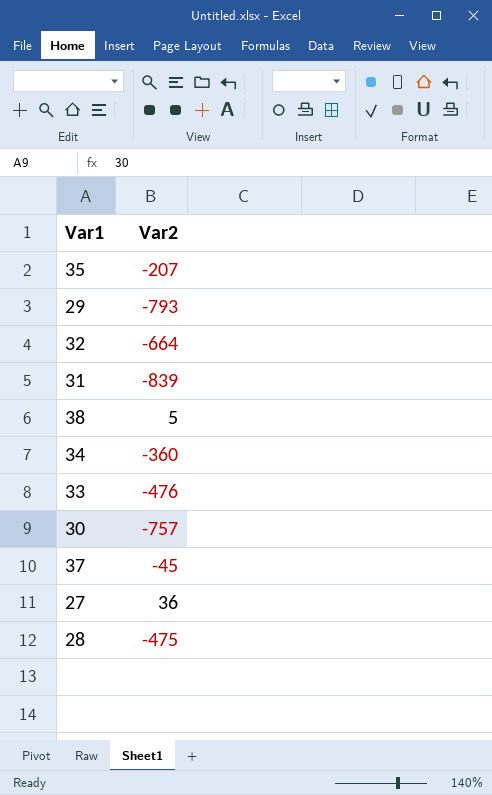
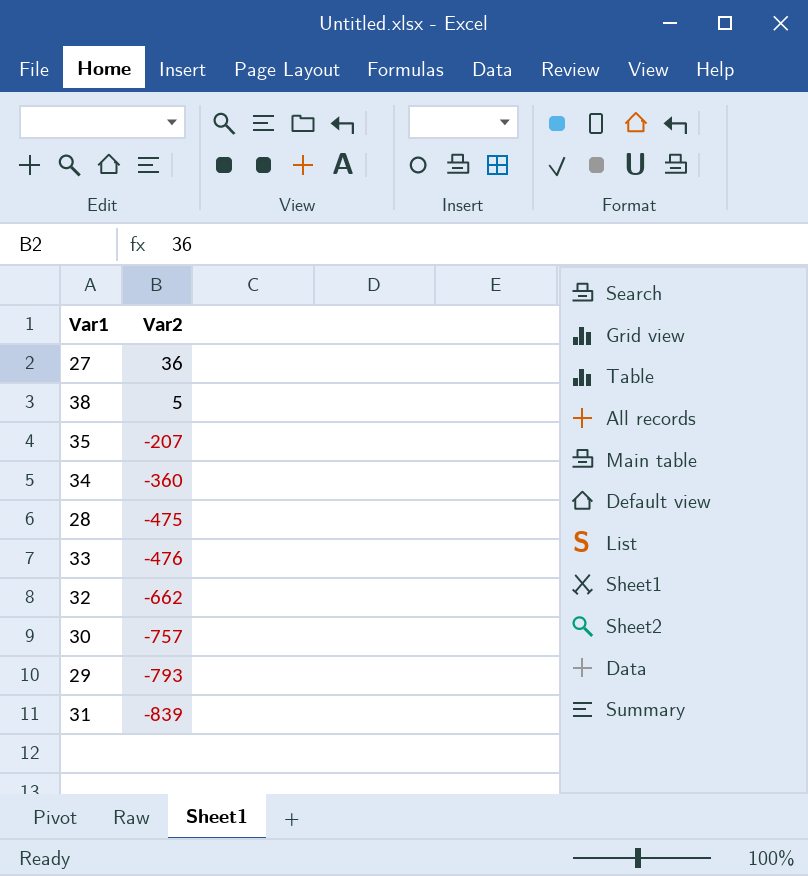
row order: none -> Var2 descending
row 37: -45 -> none
32 | Var2: -664 -> -662

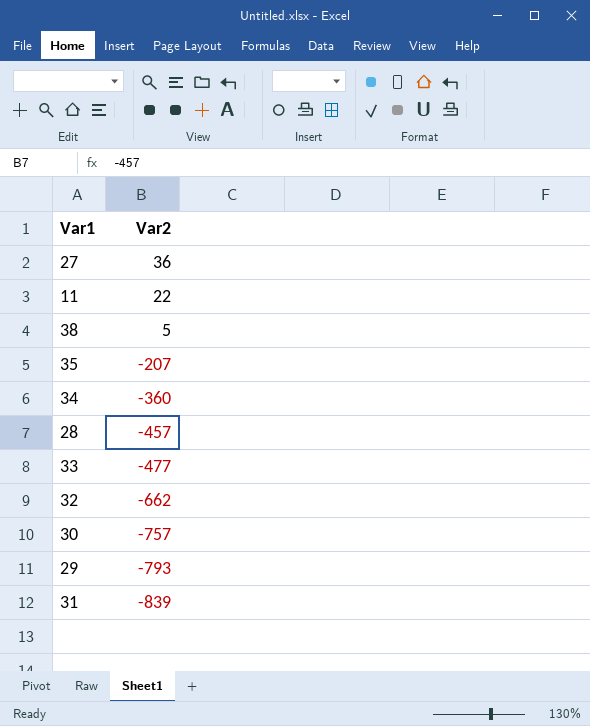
row 11: none -> 22
28 | Var2: -475 -> -457
33 | Var2: -476 -> -477

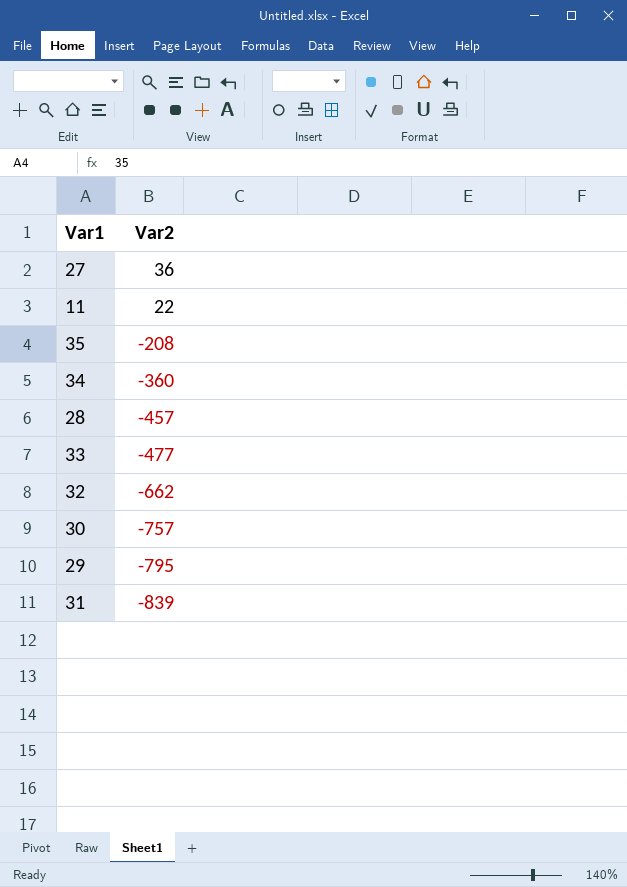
row 38: 5 -> none
35 | Var2: -207 -> -208
29 | Var2: -793 -> -795

